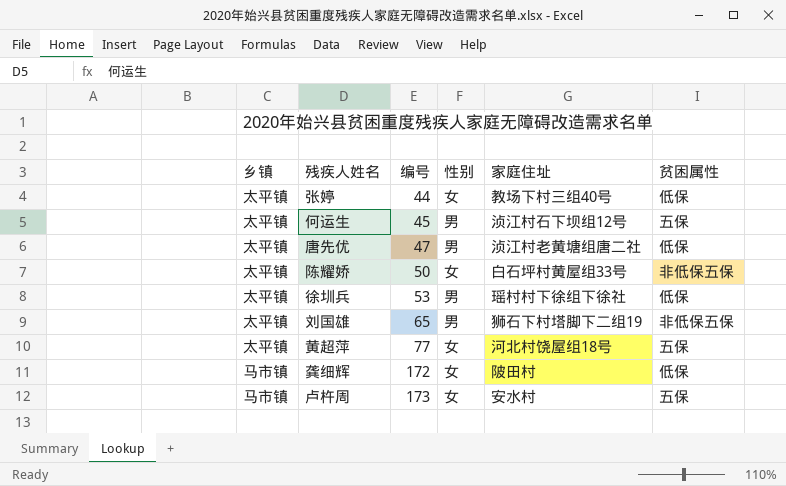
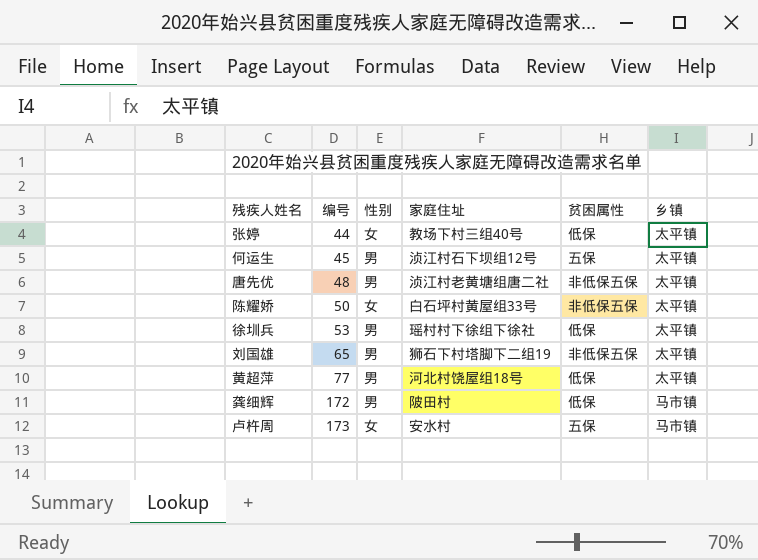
column 乡镇 | position: 1 -> 6
唐先优 | 编号: 47 -> 48
唐先优 | 贫困属性: 低保 -> 非低保五保
黄超萍 | 性别: 女 -> 男
黄超萍 | 贫困属性: 五保 -> 低保
龚细辉 | 性别: 女 -> 男

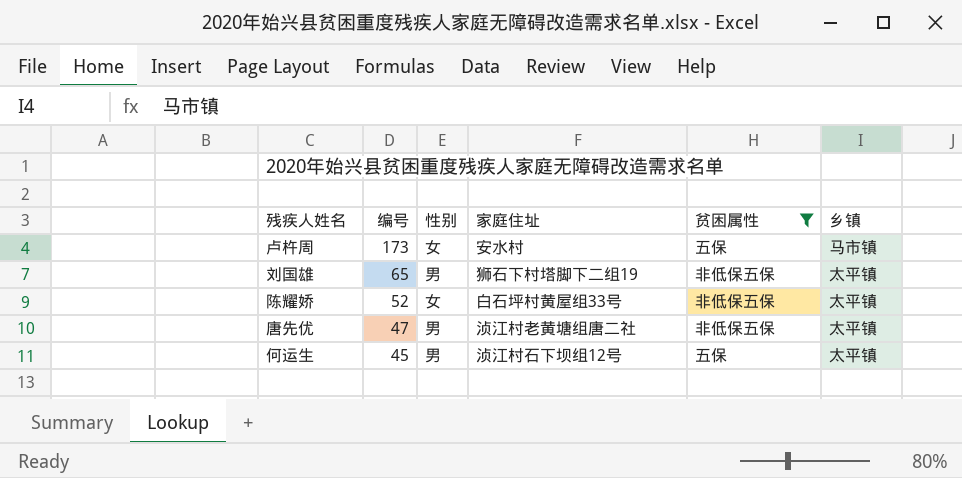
filter: none -> 贫困属性 != 低保
row order: 编号 ascending -> 编号 descending
陈耀娇 | 编号: 50 -> 52
唐先优 | 编号: 48 -> 47

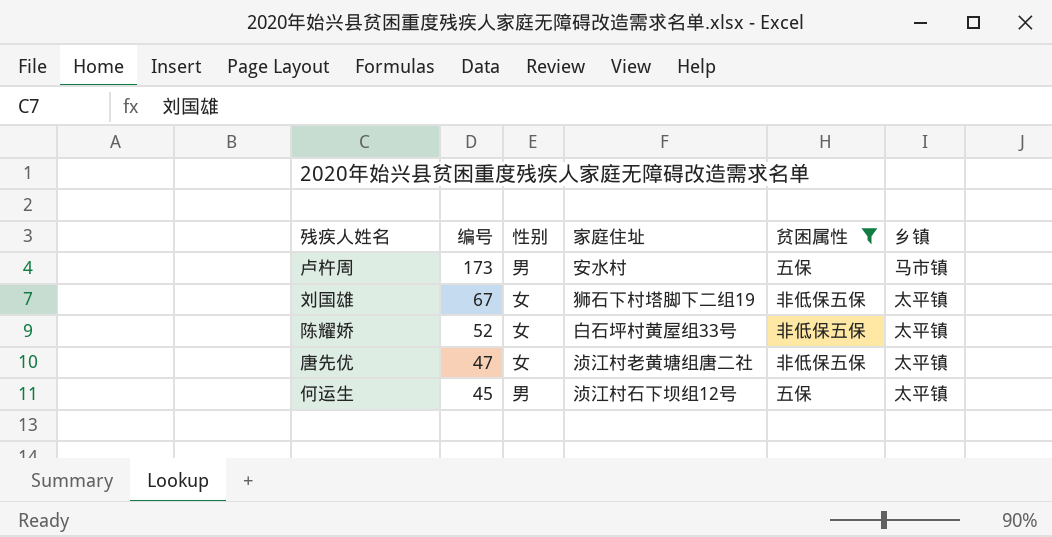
卢杵周 | 性别: 女 -> 男
刘国雄 | 编号: 65 -> 67
刘国雄 | 性别: 男 -> 女
唐先优 | 性别: 男 -> 女

